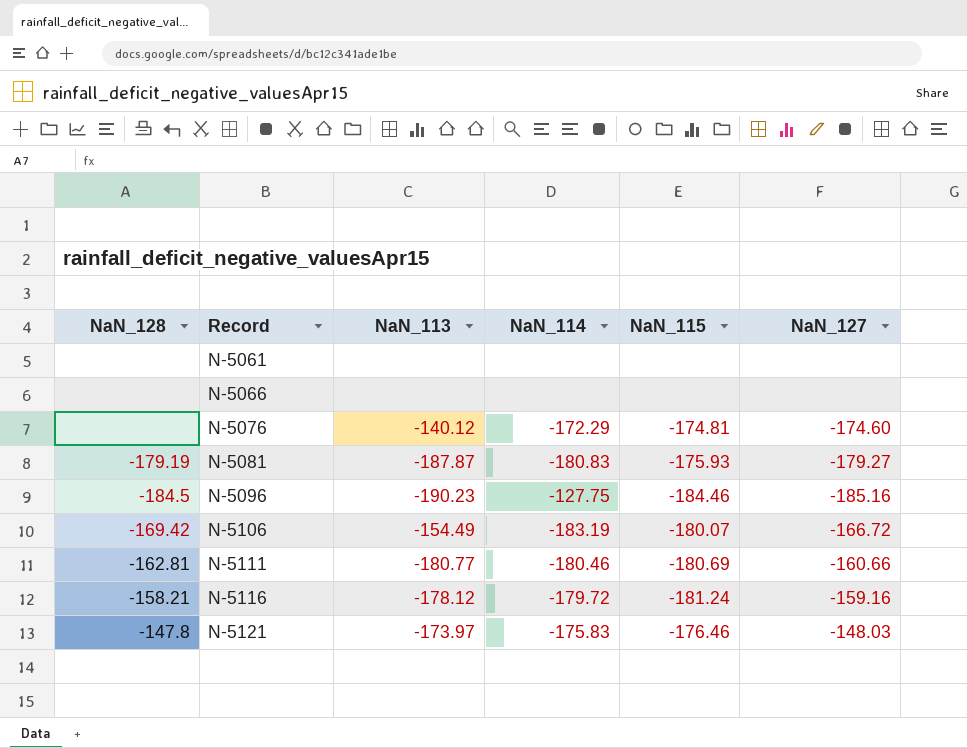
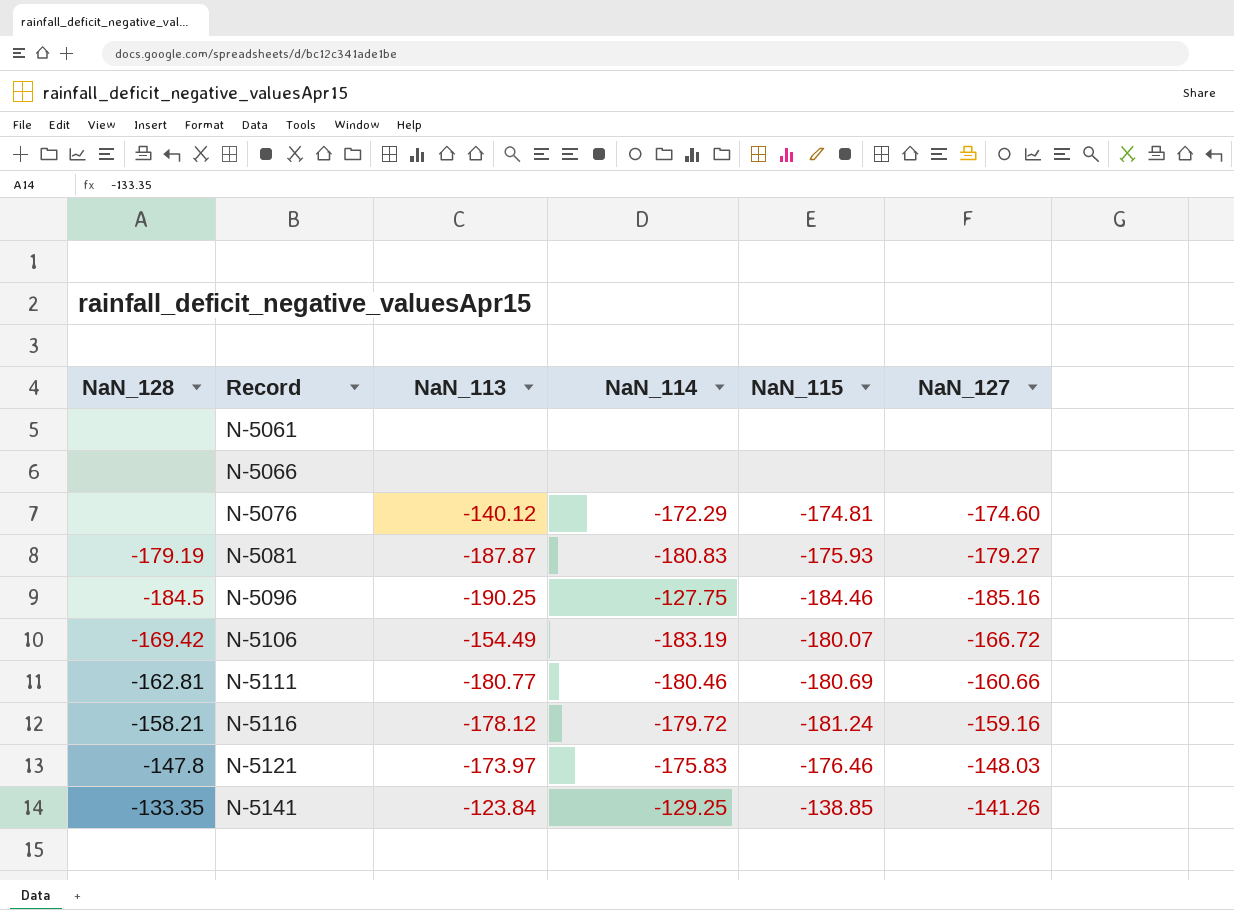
N-5096 | NaN_113: -190.23 -> -190.25
row N-5141: none -> -133.35 | -123.84 | -129.25 | -138.85 | -141.26

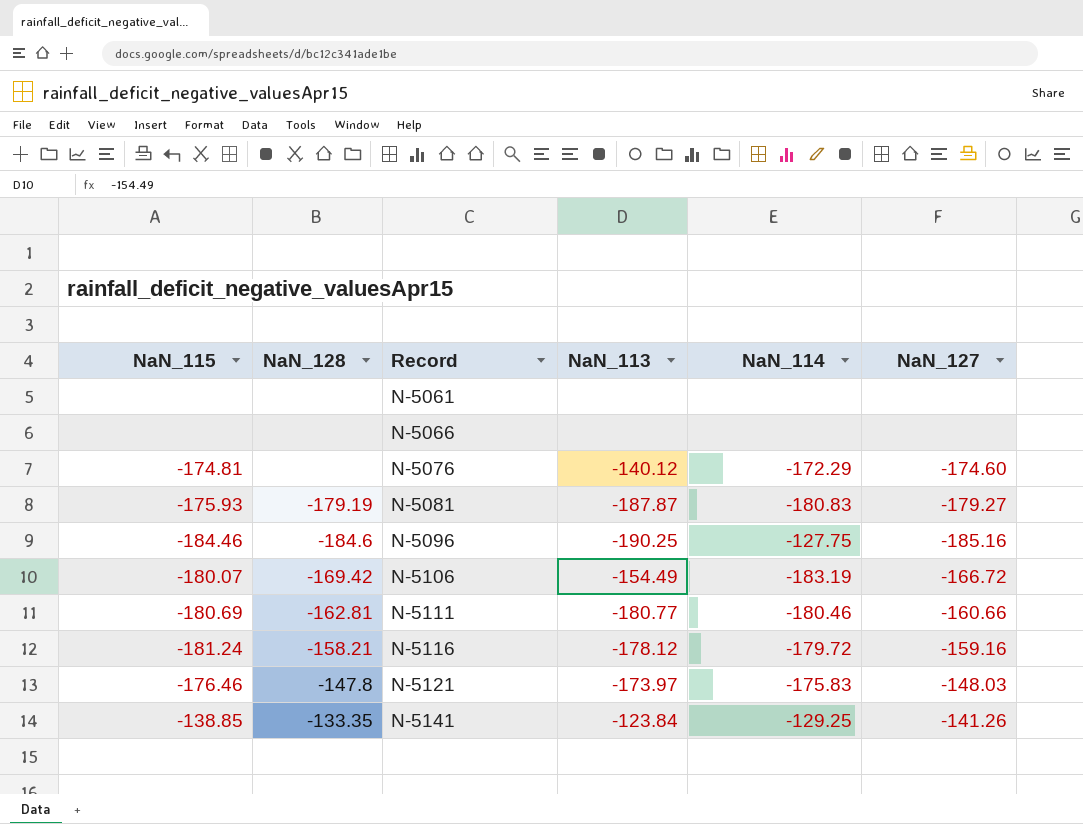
column NaN_115 | position: 5 -> 1
N-5096 | NaN_128: -184.5 -> -184.6

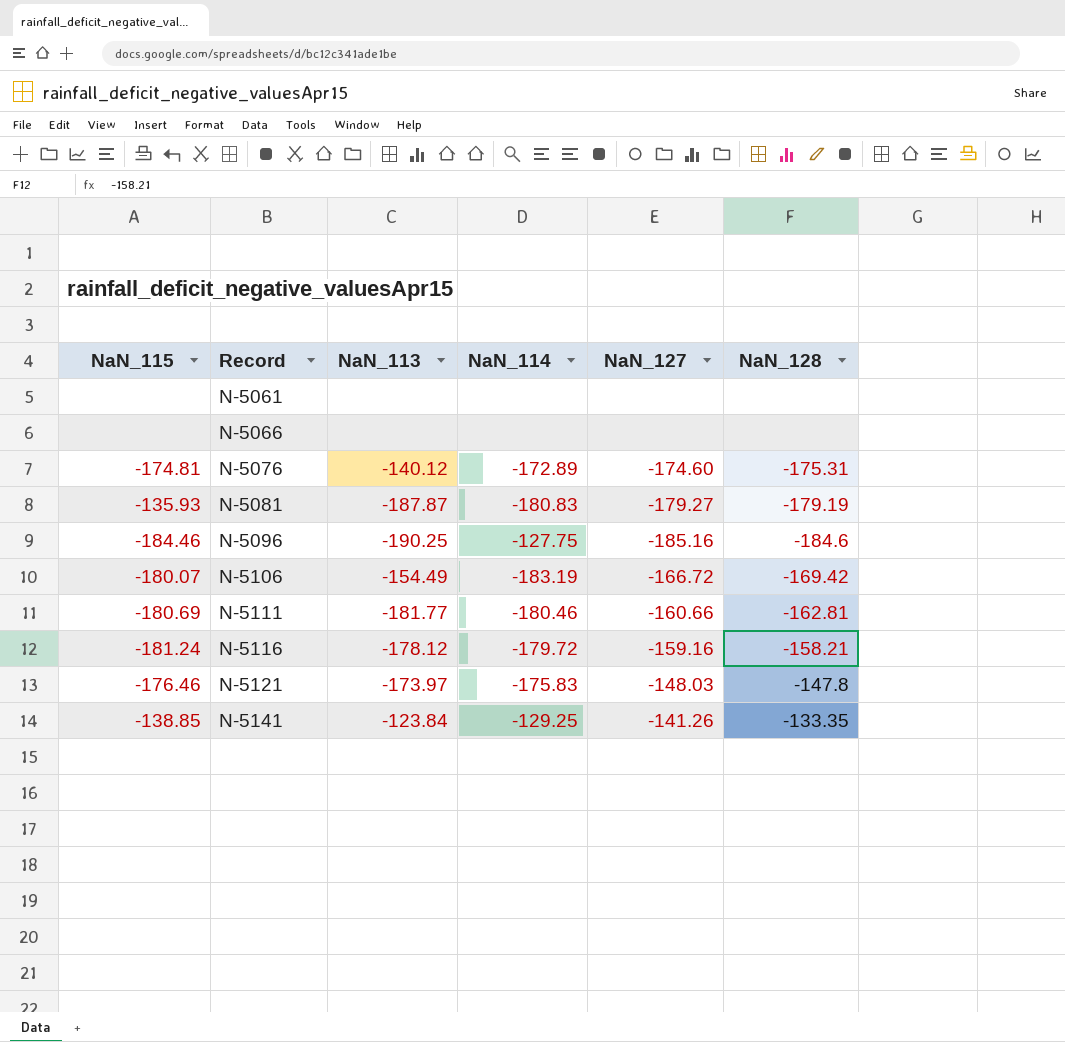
column NaN_128 | position: 2 -> 6
N-5076 | NaN_114: -172.29 -> -172.89
N-5076 | NaN_128: none -> -175.31
N-5081 | NaN_115: -175.93 -> -135.93
N-5111 | NaN_113: -180.77 -> -181.77

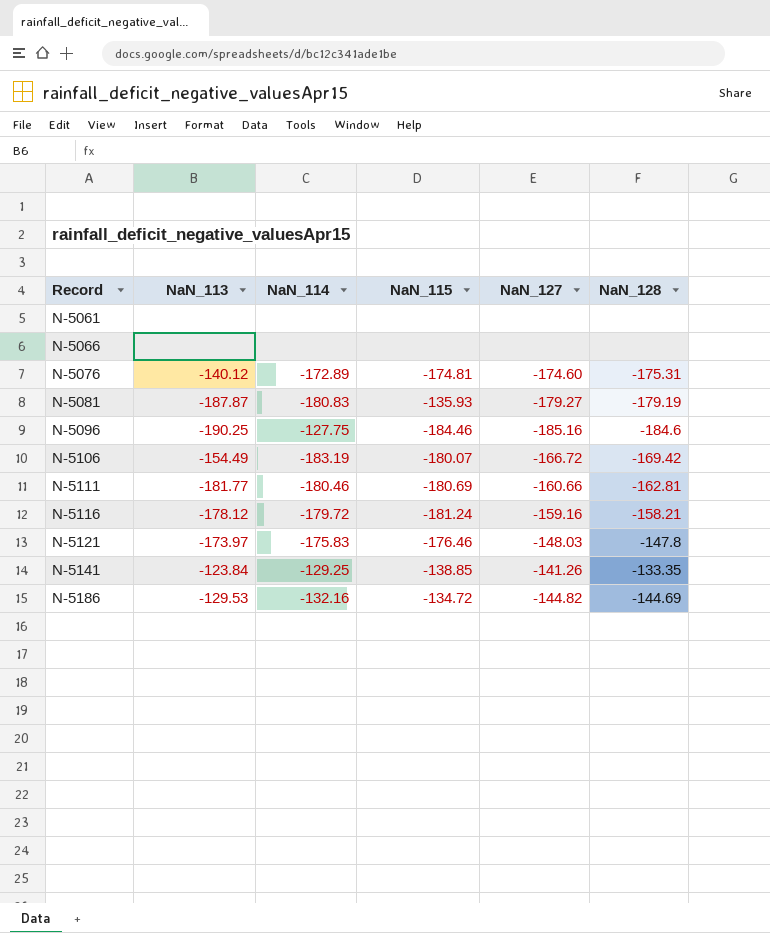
column NaN_115 | position: 1 -> 4
row N-5186: none -> -129.53 | -132.16 | -134.72 | -144.82 | -144.69

